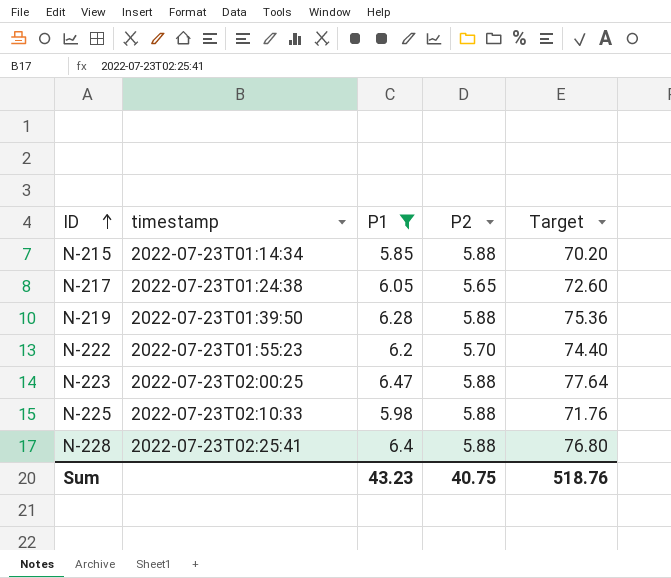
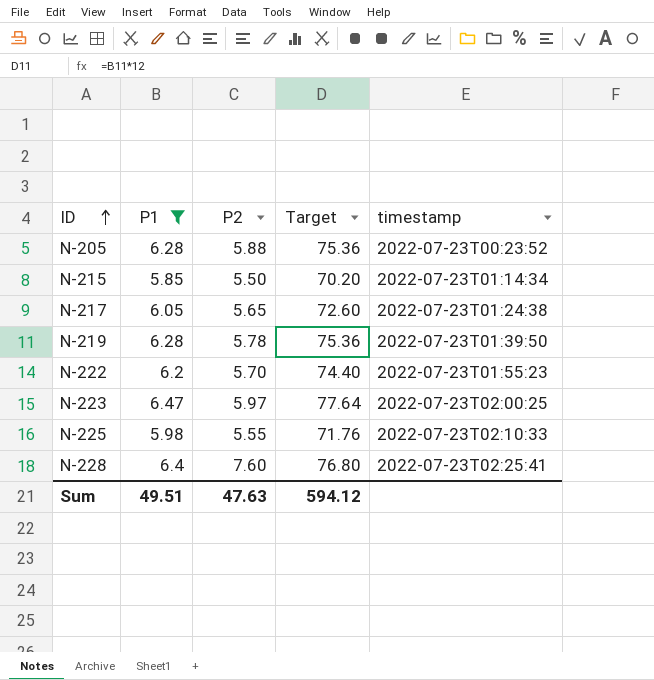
column timestamp | position: 2 -> 5
row N-205: none -> 6.28 | 5.88 | 75.36 | 2022-07-23T00:23:52
N-215 | P2: 5.88 -> 5.50
N-219 | P2: 5.88 -> 5.78
N-223 | P2: 5.88 -> 5.97
N-225 | P2: 5.88 -> 5.55
N-228 | P2: 5.88 -> 7.60
Sum | P1: 43.23 -> 49.51
Sum | P2: 40.75 -> 47.63
Sum | Target: 518.76 -> 594.12

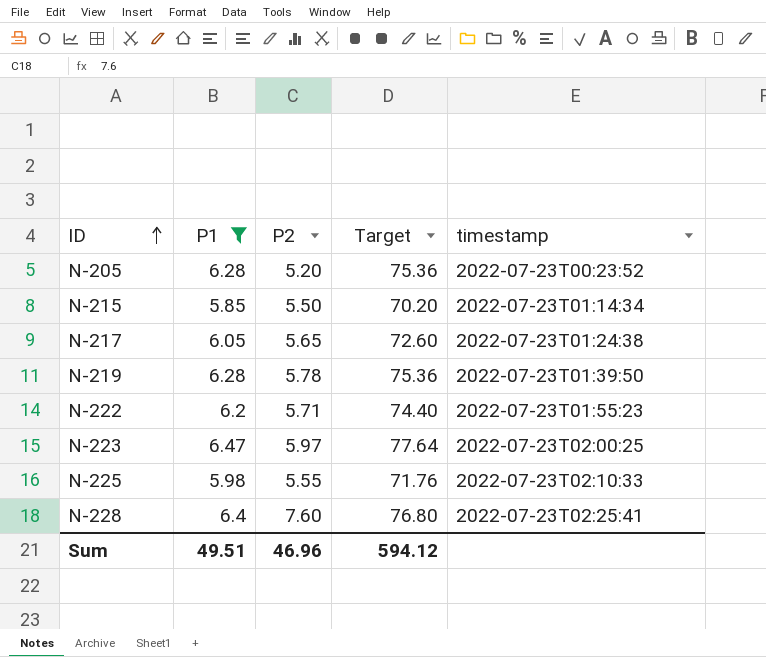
N-205 | P2: 5.88 -> 5.20
N-222 | P2: 5.70 -> 5.71
Sum | P2: 47.63 -> 46.96

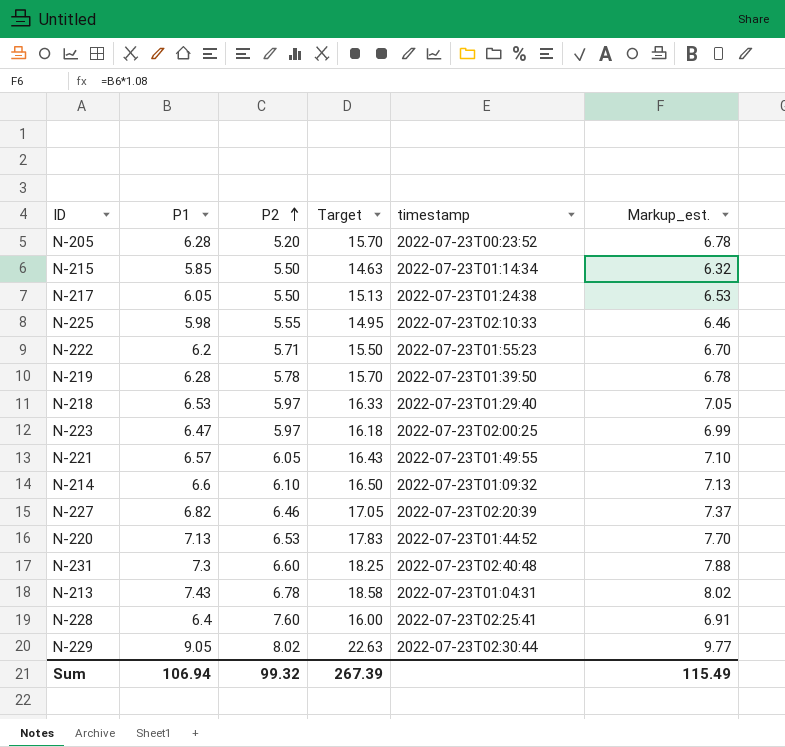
filter: P1 <= 6.47 -> none
row order: ID ascending -> P2 ascending
column Target | formula: [P1] * 12 -> [P1] * 2.5
column Markup_est. | formula: none -> [P1] * 1.08
N-217 | P2: 5.65 -> 5.50
Sum | P1: 49.51 -> 106.94
Sum | P2: 46.96 -> 99.32
Sum | Target: 594.12 -> 267.39

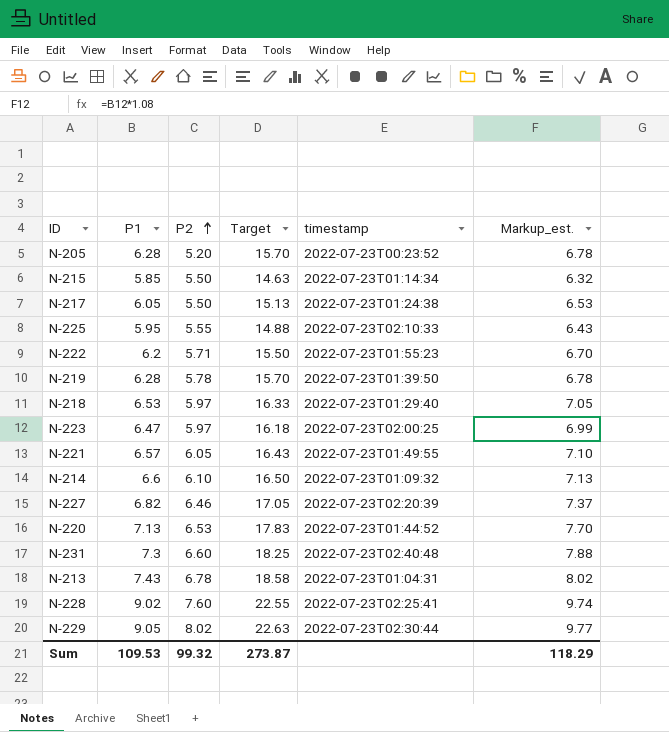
N-225 | P1: 5.98 -> 5.95
N-225 | Target: 14.95 -> 14.88
N-225 | Markup_est.: 6.46 -> 6.43
N-228 | P1: 6.4 -> 9.02
N-228 | Target: 16.00 -> 22.55
N-228 | Markup_est.: 6.91 -> 9.74
Sum | P1: 106.94 -> 109.53
Sum | Target: 267.39 -> 273.87
Sum | Markup_est.: 115.49 -> 118.29

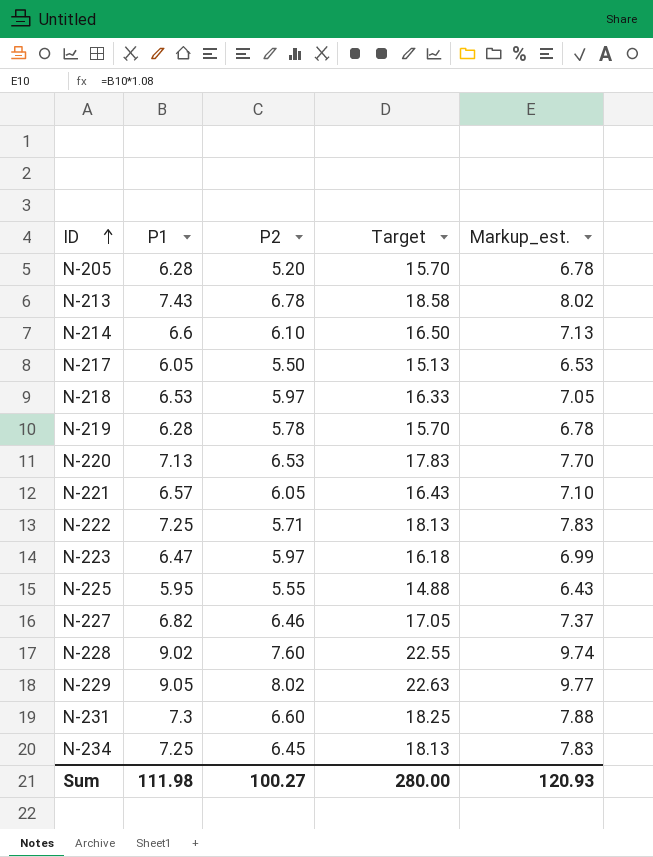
row order: P2 ascending -> ID ascending
column timestamp | position: 5 -> none
row N-215: 5.85 | 5.50 | 14.63 | 2022-07-23T01:14:34 | 6.32 -> none
N-222 | P1: 6.2 -> 7.25
N-222 | Target: 15.50 -> 18.13
N-222 | Markup_est.: 6.70 -> 7.83
row N-234: none -> 7.25 | 6.45 | 18.13 | 7.83
Sum | P1: 109.53 -> 111.98
Sum | P2: 99.32 -> 100.27
Sum | Target: 273.87 -> 280.00
Sum | Markup_est.: 118.29 -> 120.93

